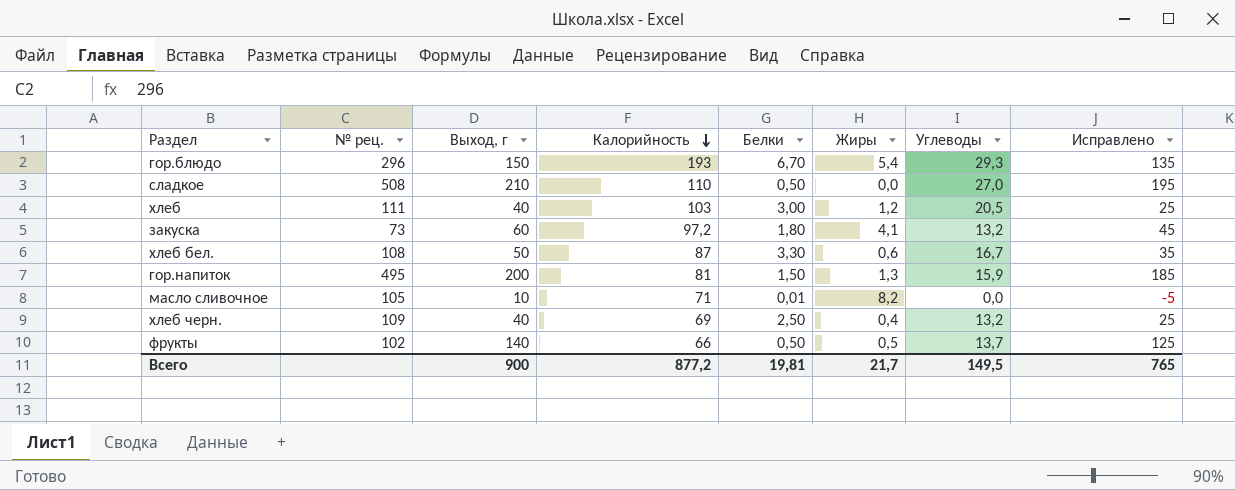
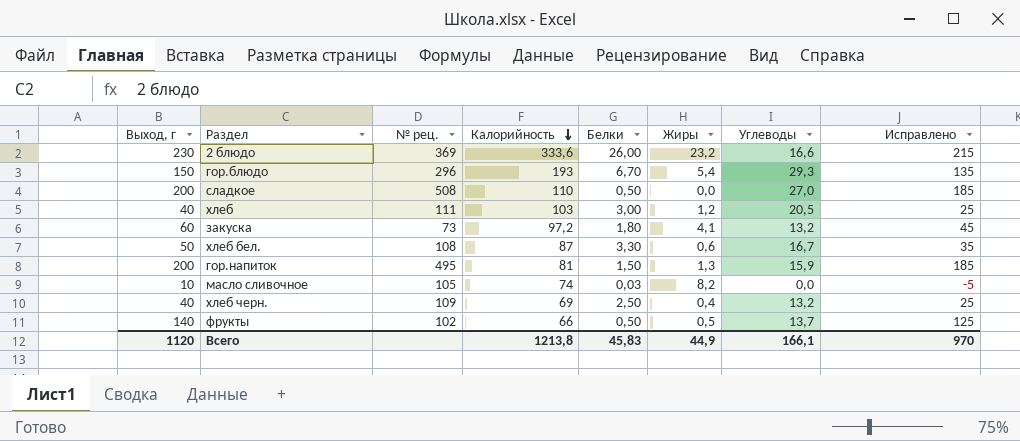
column Выход, г | position: 3 -> 1
row 2 блюдо: none -> 230 | 369 | 333,6 | 26,00 | 23,2 | 16,6 | 215
сладкое | Выход, г: 210 -> 200
сладкое | Исправлено: 195 -> 185
масло сливочное | Калорийность: 71 -> 74
масло сливочное | Белки: 0,01 -> 0,03
Всего | Выход, г: 900 -> 1120
Всего | Калорийность: 877,2 -> 1213,8
Всего | Белки: 19,81 -> 45,83
Всего | Жиры: 21,7 -> 44,9
Всего | Углеводы: 149,5 -> 166,1
Всего | Исправлено: 765 -> 970

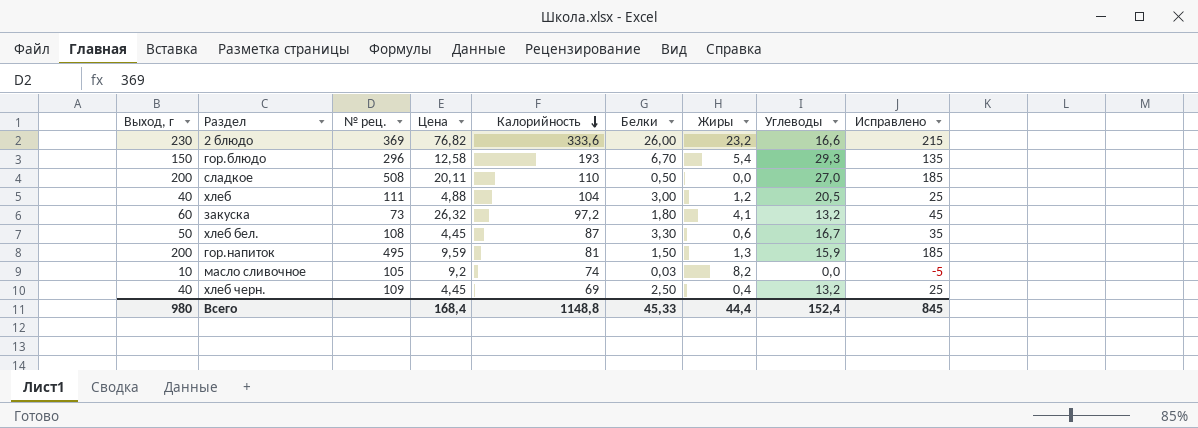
column Цена | position: none -> 4
row фрукты: 140 | 102 | 66 | 0,50 | 0,5 | 13,7 | 125 -> none
хлеб | Калорийность: 103 -> 104
Всего | Выход, г: 1120 -> 980
Всего | Калорийность: 1213,8 -> 1148,8
Всего | Белки: 45,83 -> 45,33
Всего | Жиры: 44,9 -> 44,4
Всего | Углеводы: 166,1 -> 152,4
Всего | Исправлено: 970 -> 845

